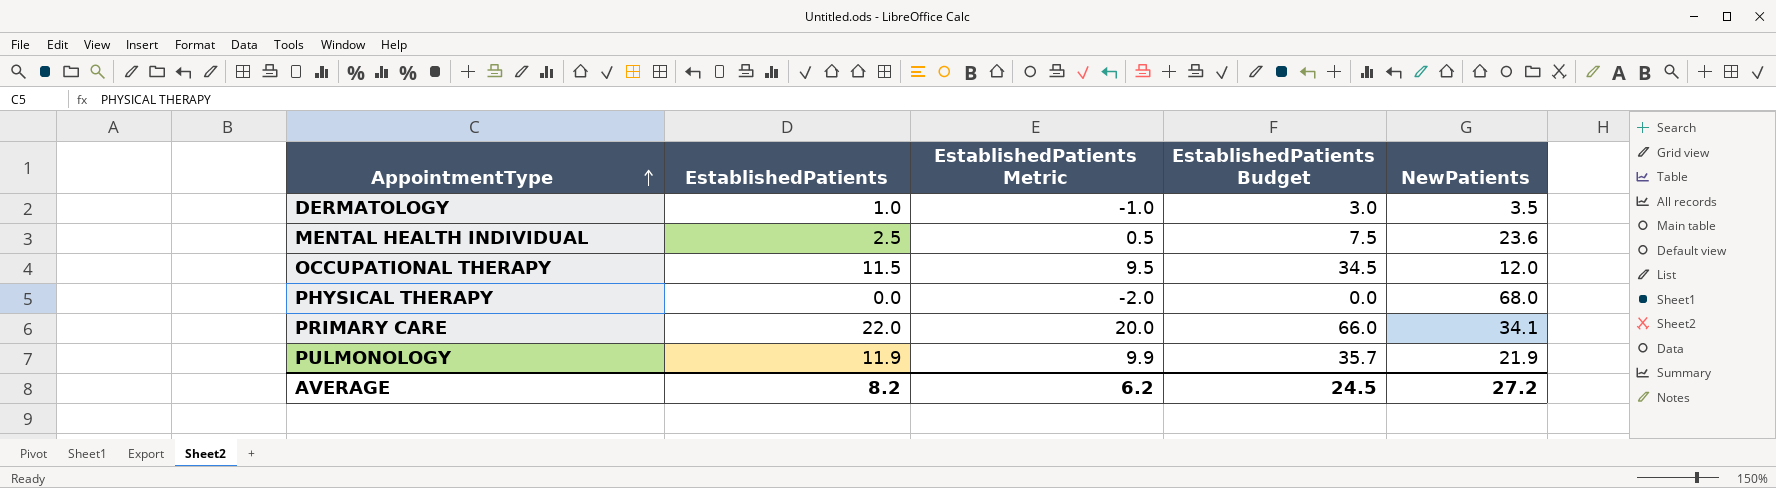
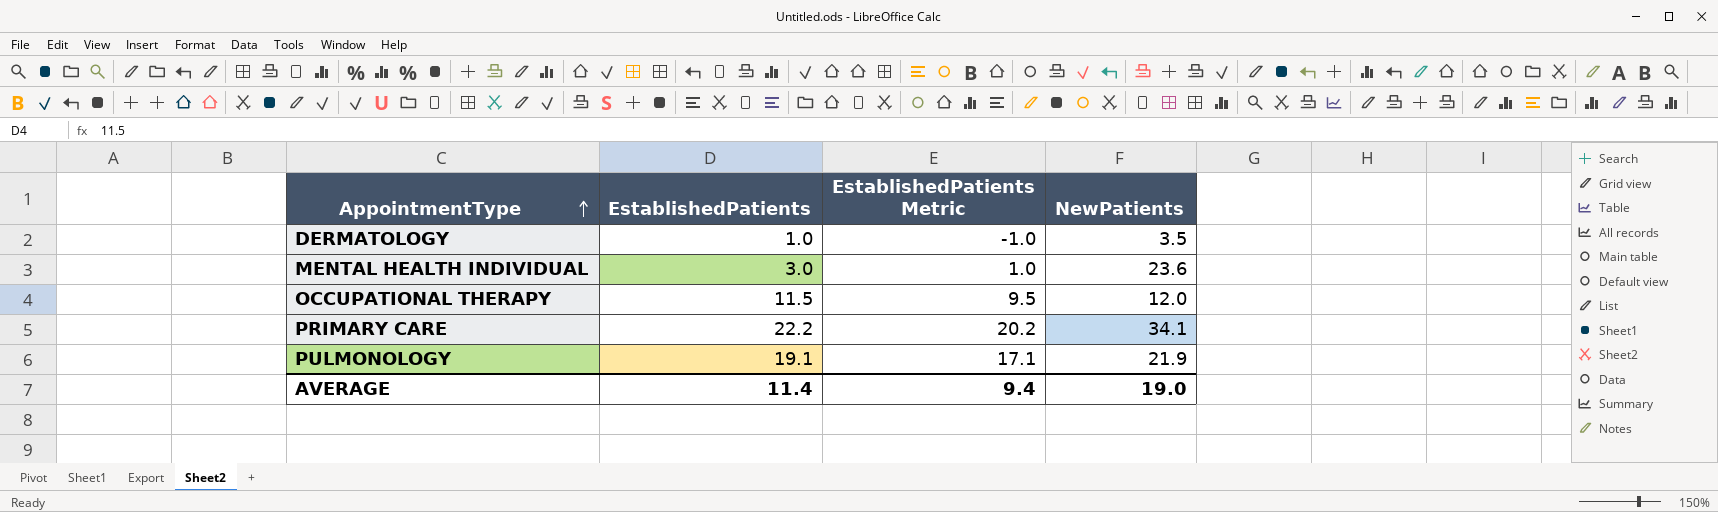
column EstablishedPatients Budget | formula: [EstablishedPatients] * 3 -> none
row PHYSICAL THERAPY: 0.0 | -2.0 | 0.0 | 68.0 -> none
MENTAL HEALTH INDIVIDUAL | EstablishedPatients: 2.5 -> 3.0
MENTAL HEALTH INDIVIDUAL | EstablishedPatients Metric: 0.5 -> 1.0
PRIMARY CARE | EstablishedPatients: 22.0 -> 22.2
PRIMARY CARE | EstablishedPatients Metric: 20.0 -> 20.2
PULMONOLOGY | EstablishedPatients: 11.9 -> 19.1
PULMONOLOGY | EstablishedPatients Metric: 9.9 -> 17.1
AVERAGE | EstablishedPatients: 8.2 -> 11.4
AVERAGE | EstablishedPatients Metric: 6.2 -> 9.4
AVERAGE | NewPatients: 27.2 -> 19.0

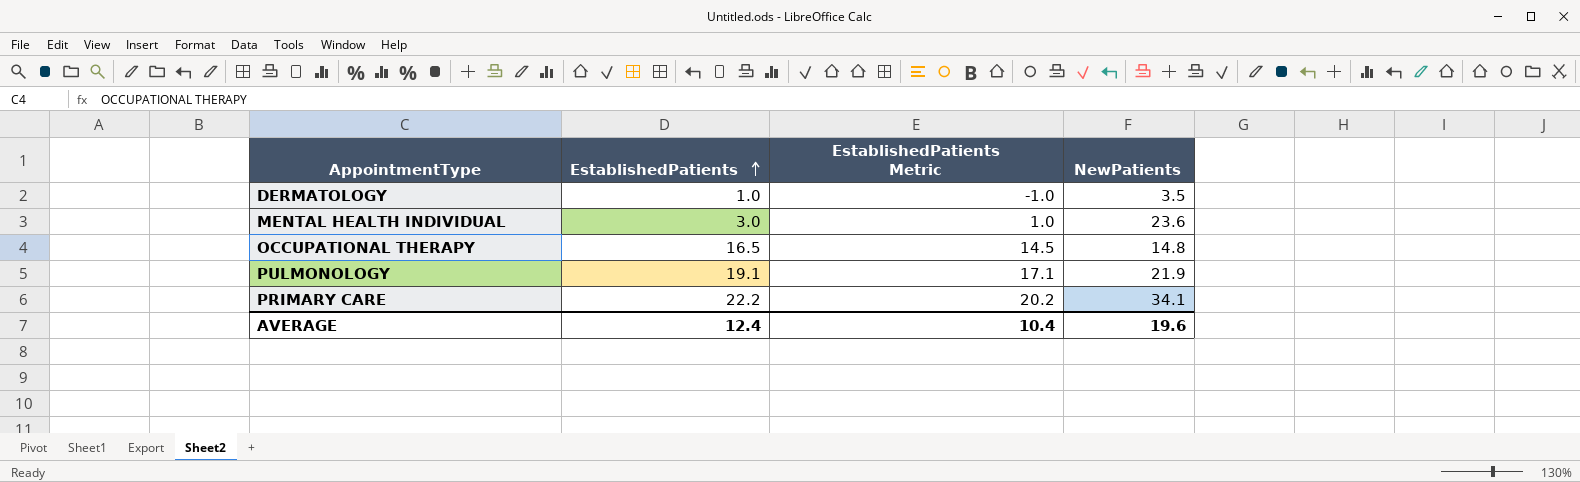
row order: AppointmentType ascending -> EstablishedPatients ascending
OCCUPATIONAL THERAPY | EstablishedPatients: 11.5 -> 16.5
OCCUPATIONAL THERAPY | EstablishedPatients Metric: 9.5 -> 14.5
OCCUPATIONAL THERAPY | NewPatients: 12.0 -> 14.8
AVERAGE | EstablishedPatients: 11.4 -> 12.4
AVERAGE | EstablishedPatients Metric: 9.4 -> 10.4
AVERAGE | NewPatients: 19.0 -> 19.6

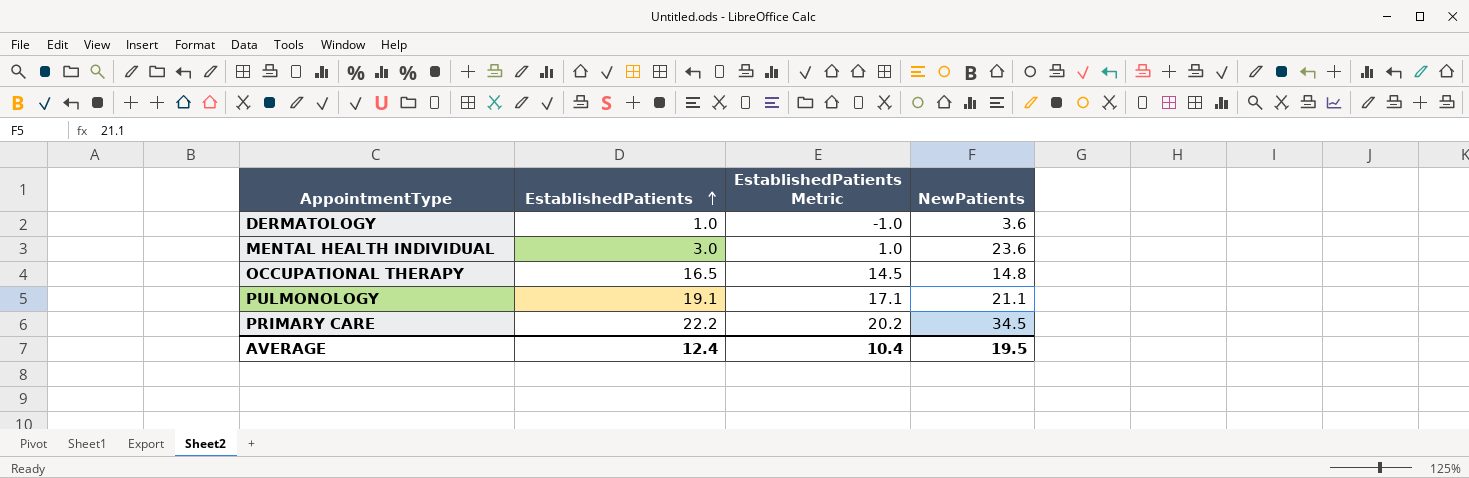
DERMATOLOGY | NewPatients: 3.5 -> 3.6
PULMONOLOGY | NewPatients: 21.9 -> 21.1
PRIMARY CARE | NewPatients: 34.1 -> 34.5
AVERAGE | NewPatients: 19.6 -> 19.5

